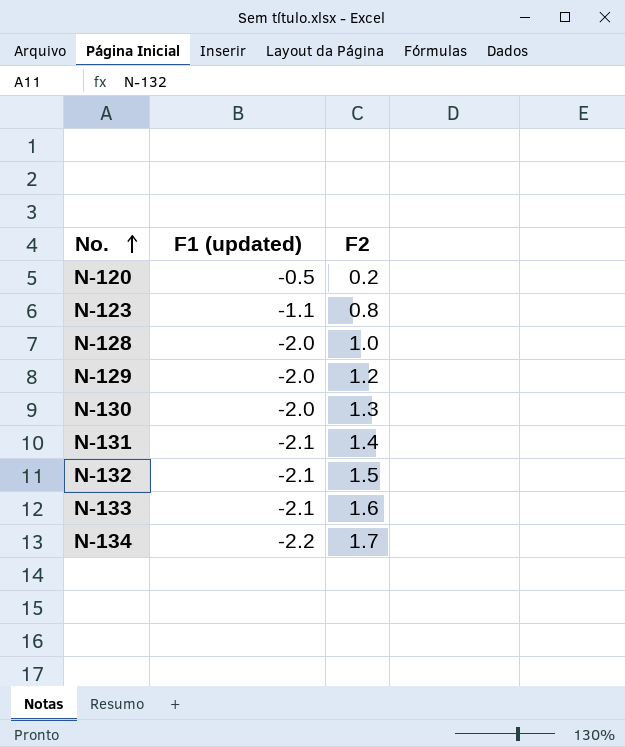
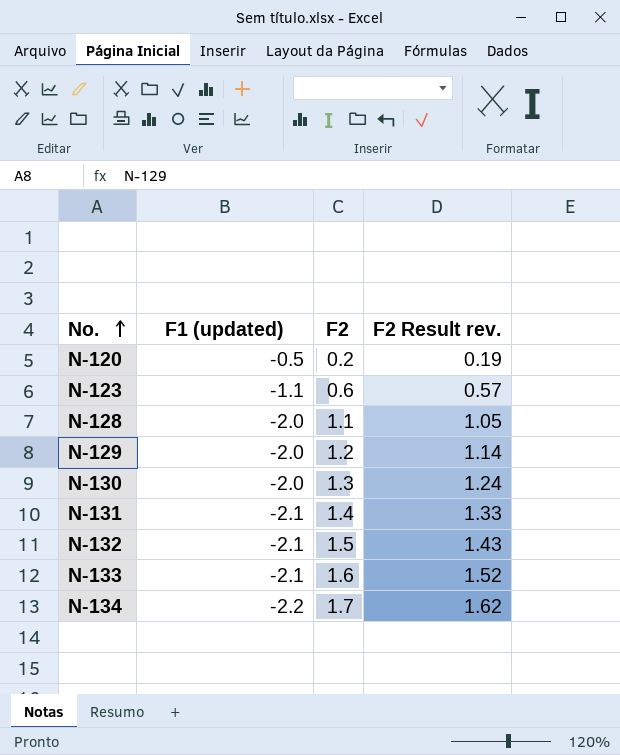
column F2 Result rev. | formula: none -> [F2] * 0.95
N-123 | F2: 0.8 -> 0.6
N-128 | F2: 1.0 -> 1.1

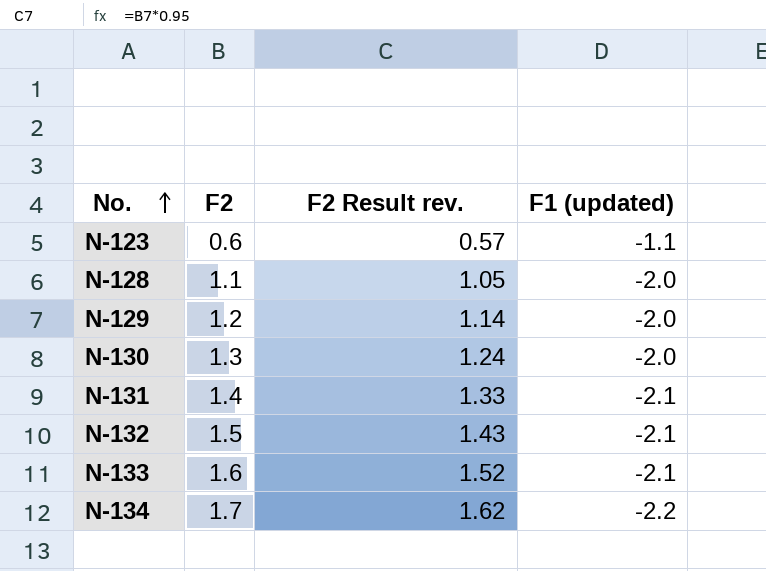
column F1 (updated) | position: 2 -> 4
row N-120: -0.5 | 0.2 | 0.19 -> none

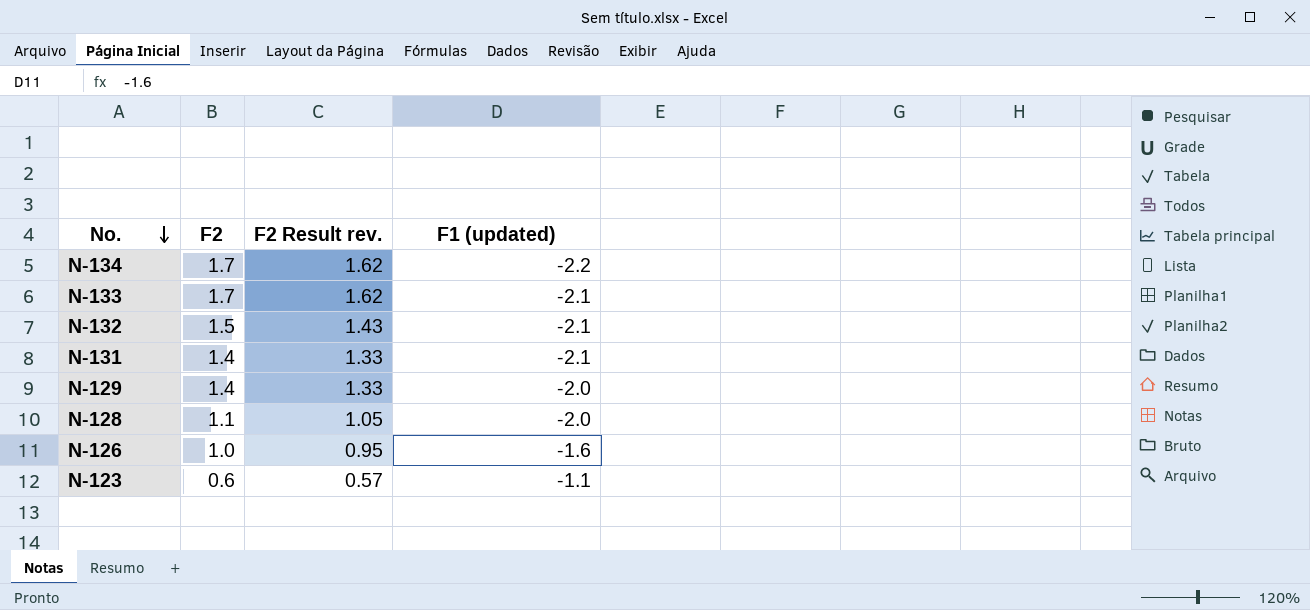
row order: No. ascending -> No. descending
row N-130: 1.3 | 1.24 | -2.0 -> none
N-133 | F2: 1.6 -> 1.7
N-133 | F2 Result rev.: 1.52 -> 1.62
N-129 | F2: 1.2 -> 1.4
N-129 | F2 Result rev.: 1.14 -> 1.33
row N-126: none -> 1.0 | 0.95 | -1.6

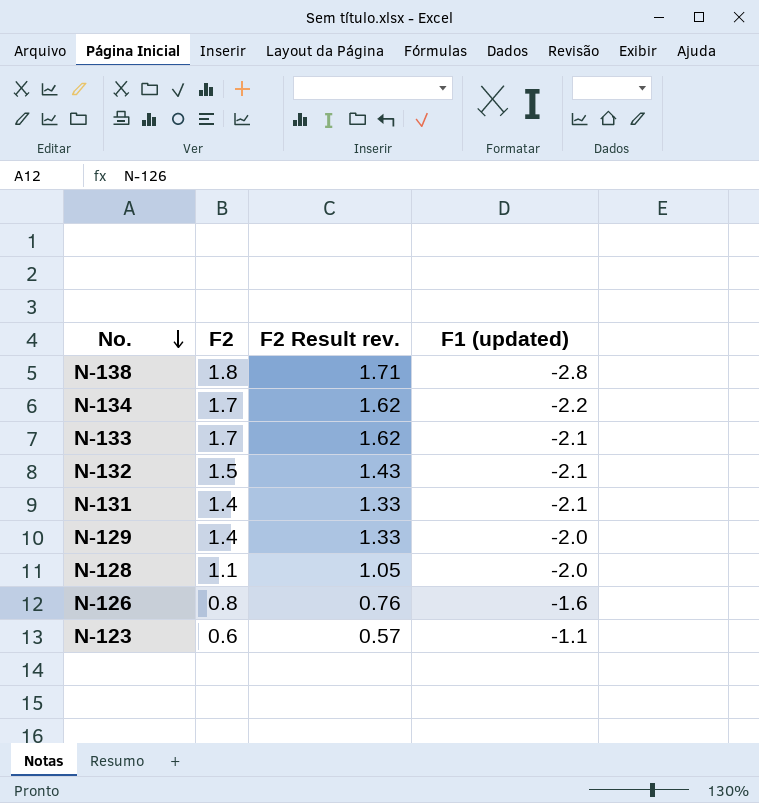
row N-138: none -> 1.8 | 1.71 | -2.8
N-126 | F2: 1.0 -> 0.8
N-126 | F2 Result rev.: 0.95 -> 0.76

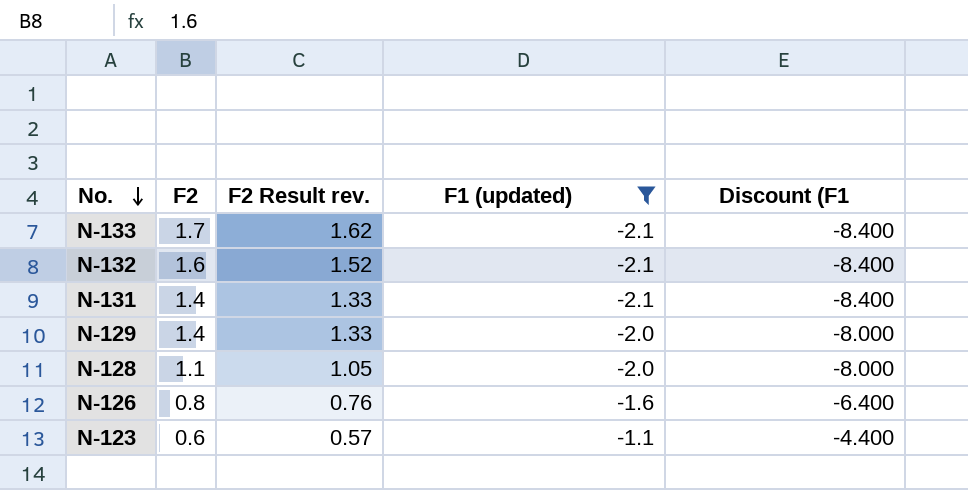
filter: none -> F1 (updated) >= -2.1
column Discount (F1 | formula: none -> [F1 (updated)] * 4
N-132 | F2: 1.5 -> 1.6
N-132 | F2 Result rev.: 1.43 -> 1.52

